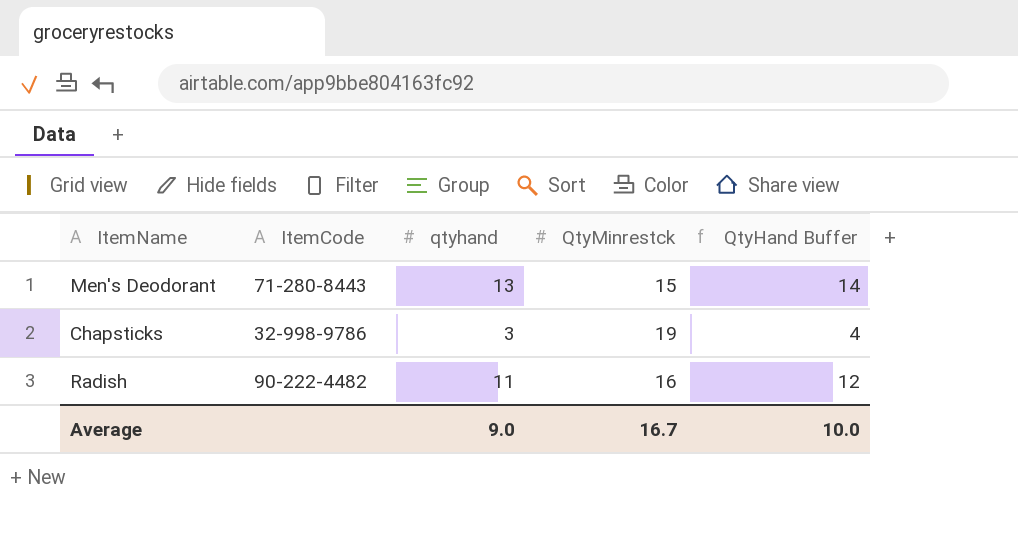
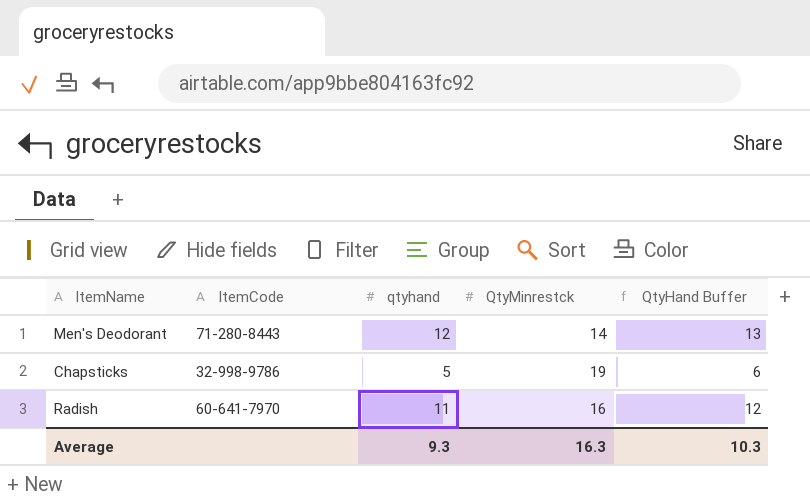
Men's Deodorant | qtyhand: 13 -> 12
Men's Deodorant | QtyMinrestck: 15 -> 14
Men's Deodorant | QtyHand Buffer: 14 -> 13
Chapsticks | qtyhand: 3 -> 5
Chapsticks | QtyHand Buffer: 4 -> 6
Radish | ItemCode: 90-222-4482 -> 60-641-7970
Average | qtyhand: 9.0 -> 9.3
Average | QtyMinrestck: 16.7 -> 16.3
Average | QtyHand Buffer: 10.0 -> 10.3

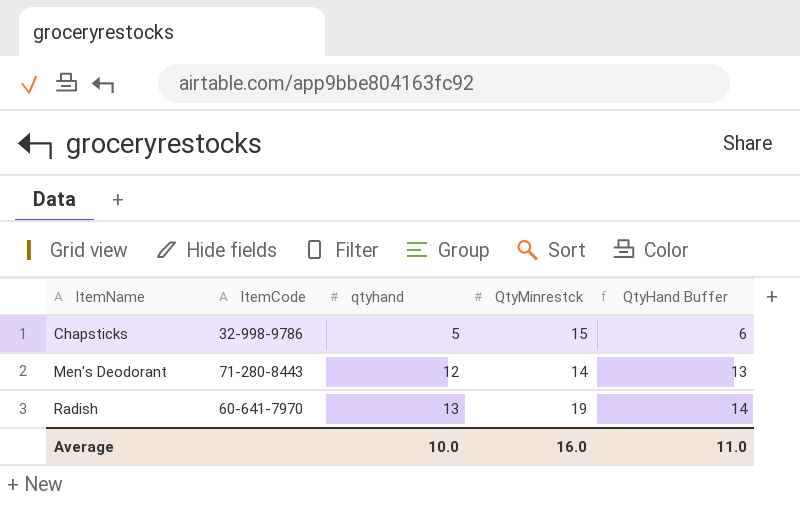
row order: none -> ItemName ascending
Chapsticks | QtyMinrestck: 19 -> 15
Radish | qtyhand: 11 -> 13
Radish | QtyMinrestck: 16 -> 19
Radish | QtyHand Buffer: 12 -> 14
Average | qtyhand: 9.3 -> 10.0
Average | QtyMinrestck: 16.3 -> 16.0
Average | QtyHand Buffer: 10.3 -> 11.0

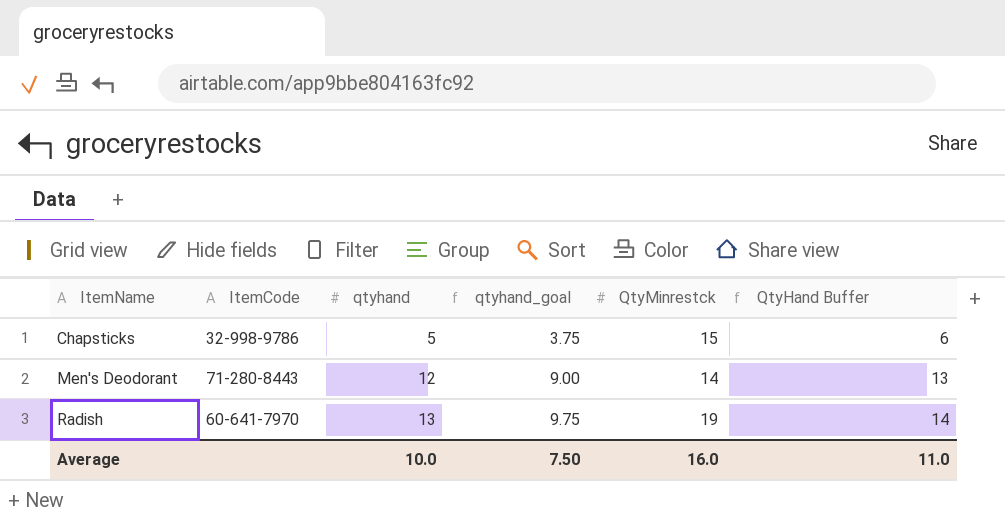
column qtyhand_goal | formula: none -> [qtyhand] * 0.75

